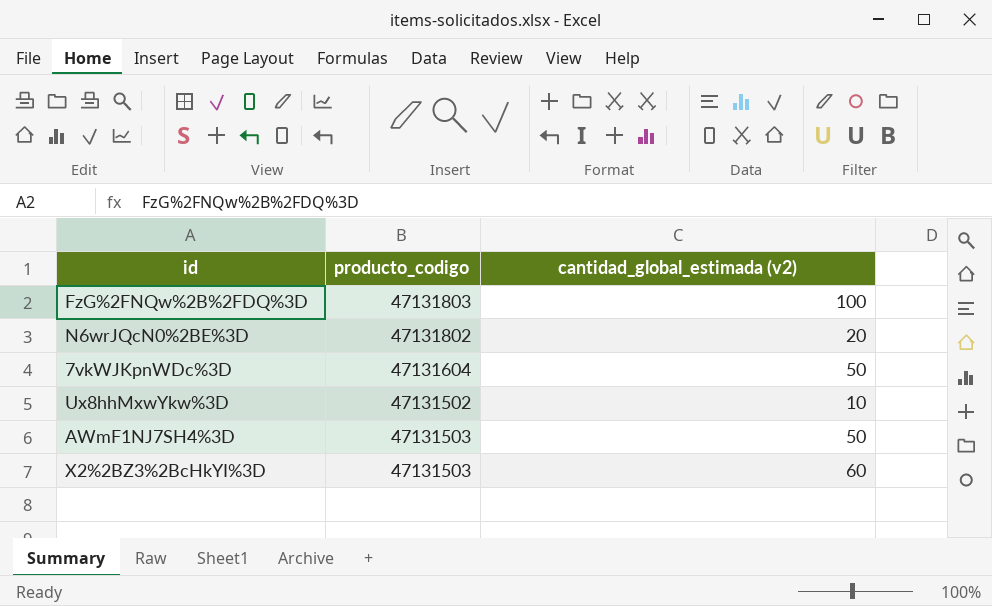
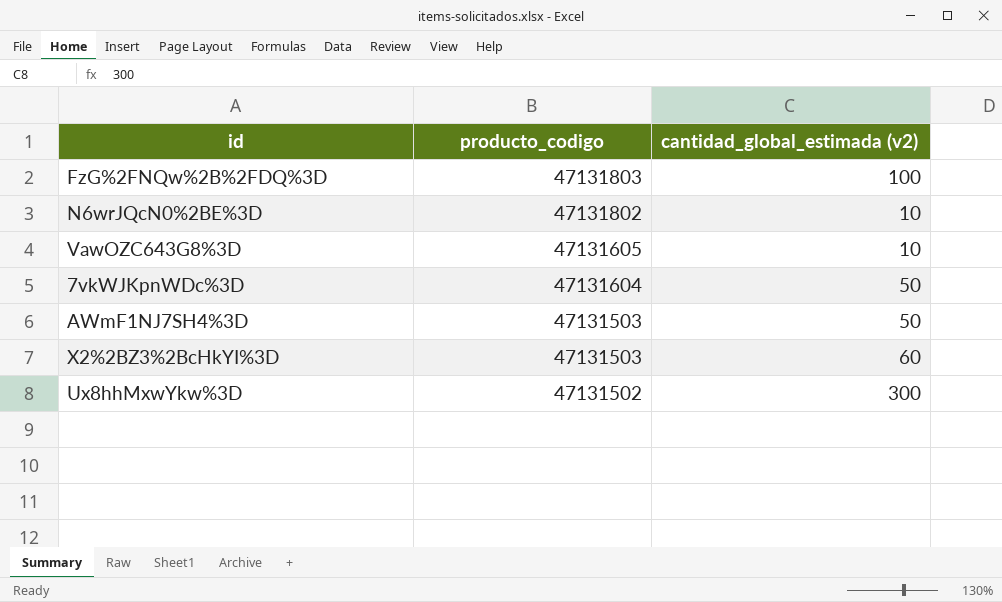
row order: none -> producto_codigo descending
N6wrJQcN0%2BE%3D | cantidad_global_estimada (v2): 20 -> 10
row VawOZC643G8%3D: none -> 47131605 | 10
Ux8hhMxwYkw%3D | cantidad_global_estimada (v2): 10 -> 300

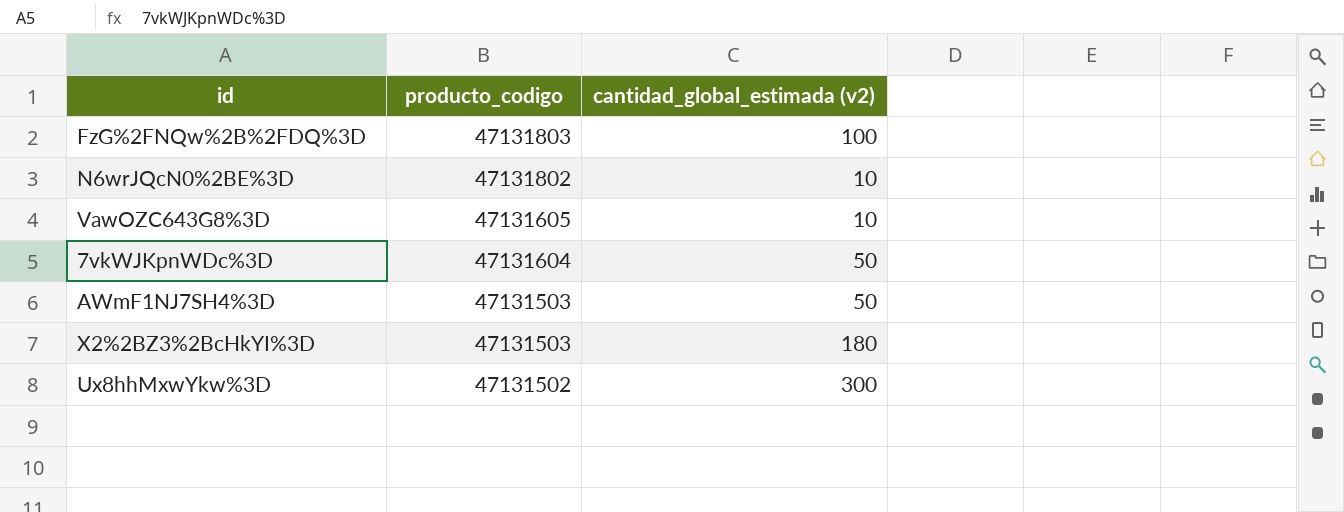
X2%2BZ3%2BcHkYI%3D | cantidad_global_estimada (v2): 60 -> 180

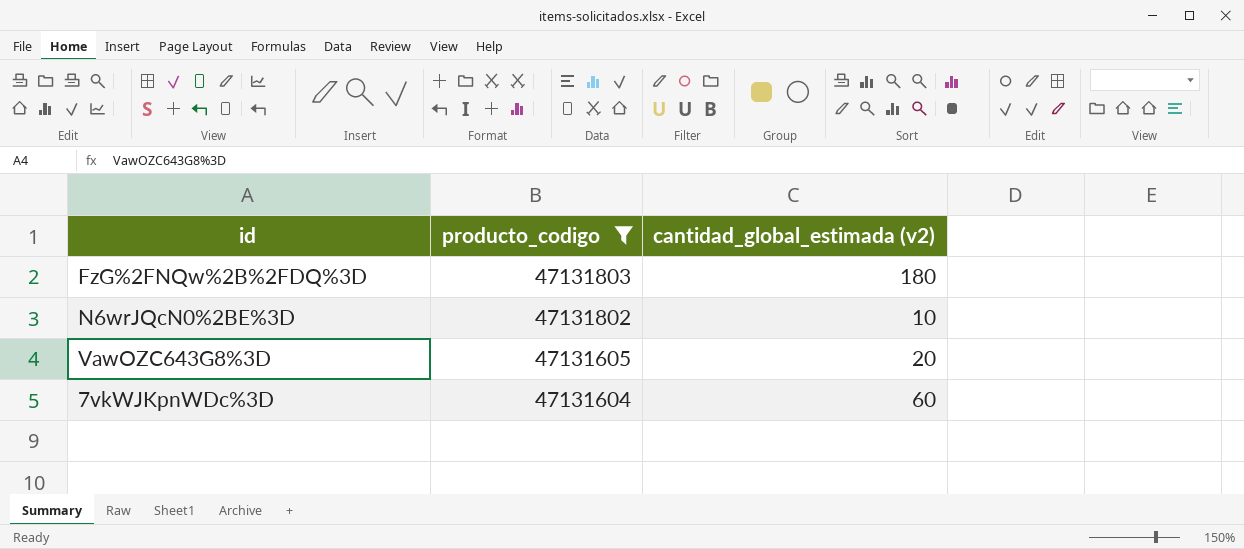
filter: none -> producto_codigo >= 47131604
FzG%2FNQw%2B%2FDQ%3D | cantidad_global_estimada (v2): 100 -> 180
VawOZC643G8%3D | cantidad_global_estimada (v2): 10 -> 20
7vkWJKpnWDc%3D | cantidad_global_estimada (v2): 50 -> 60

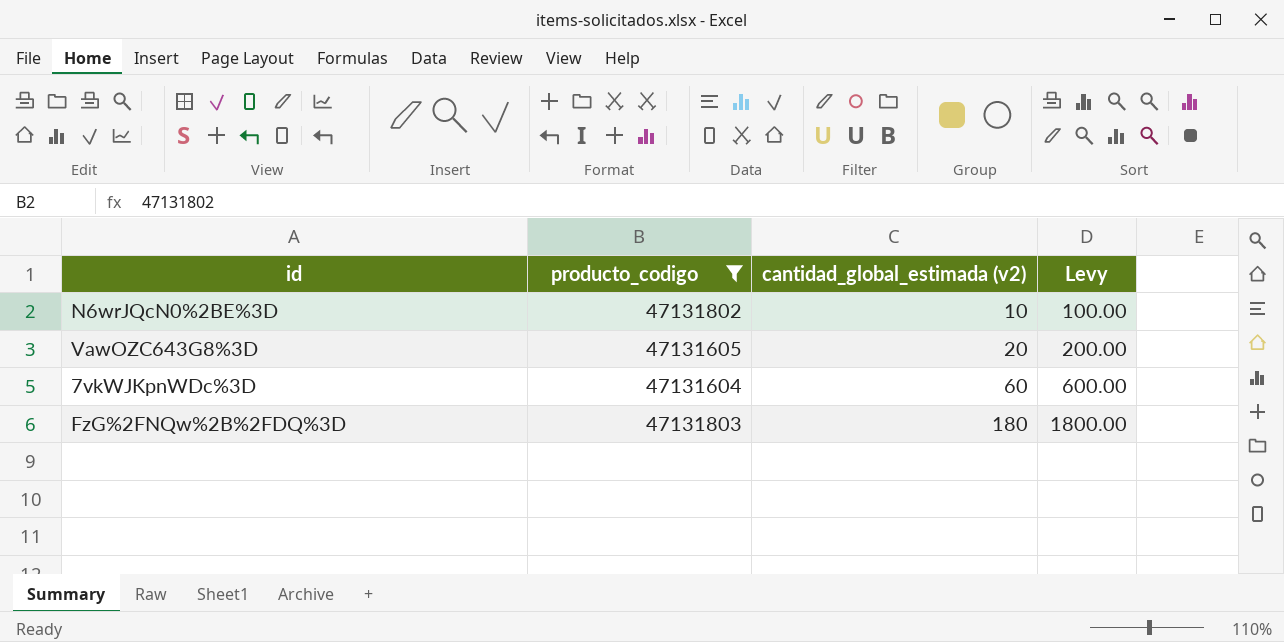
row order: producto_codigo descending -> cantidad_global_estimada (v2) ascending
column Levy | formula: none -> [cantidad_global_estimada (v2)] * 10

